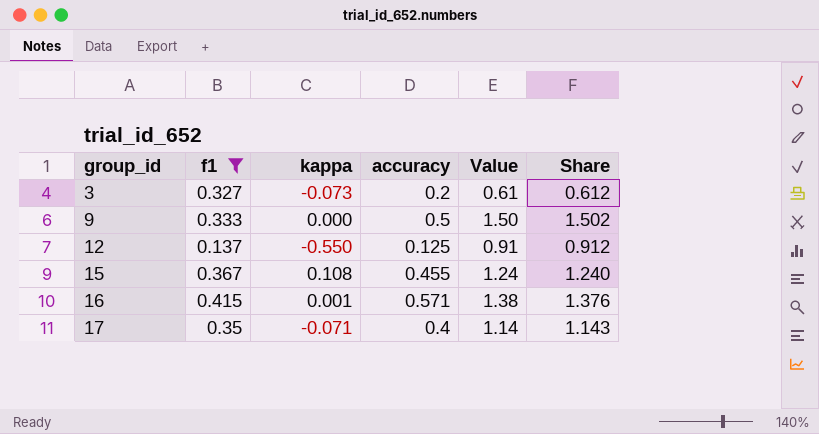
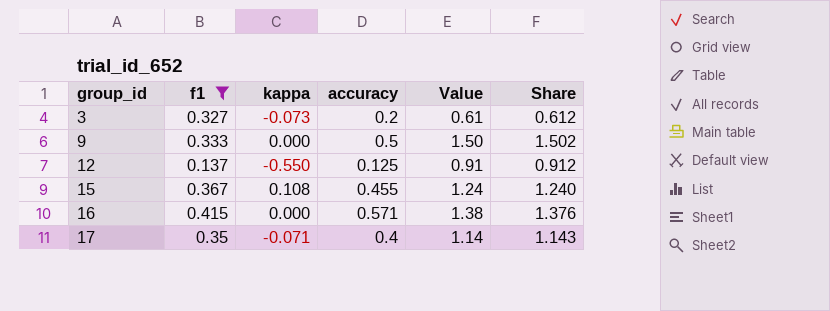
16 | kappa: 0.001 -> 0.000

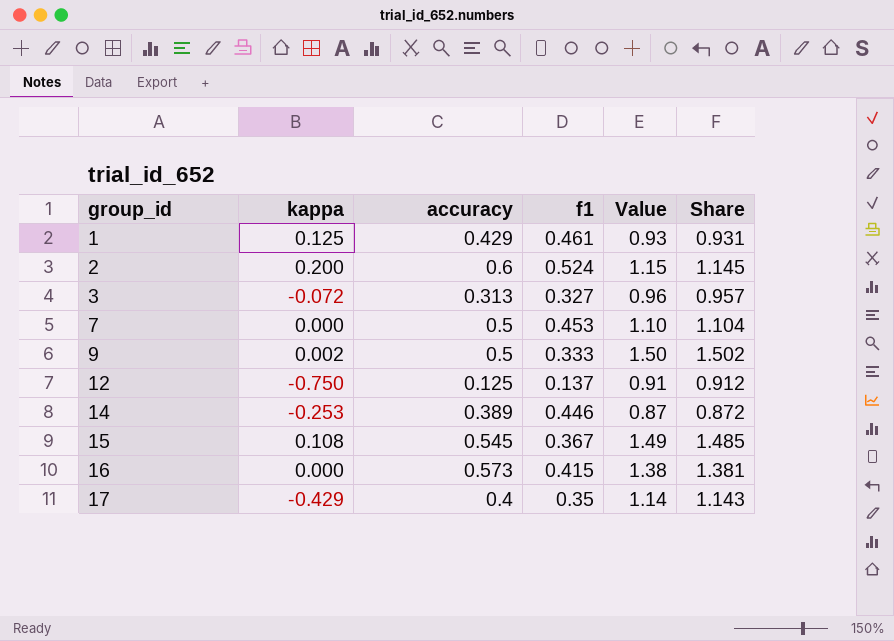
filter: f1 <= 0.415 -> none
column f1 | position: 2 -> 4
3 | kappa: -0.073 -> -0.072
3 | accuracy: 0.2 -> 0.313
3 | Value: 0.61 -> 0.96
3 | Share: 0.612 -> 0.957
9 | kappa: 0.000 -> 0.002
12 | kappa: -0.550 -> -0.750
15 | accuracy: 0.455 -> 0.545
15 | Value: 1.24 -> 1.49
15 | Share: 1.240 -> 1.485
16 | accuracy: 0.571 -> 0.573
16 | Share: 1.376 -> 1.381
17 | kappa: -0.071 -> -0.429

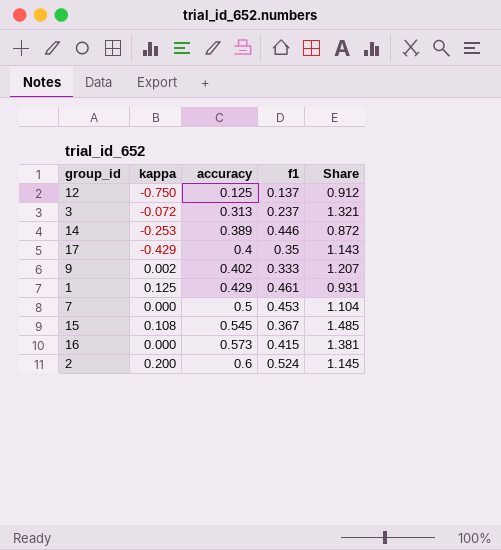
row order: group_id ascending -> accuracy ascending
column Value | formula: [accuracy] / [f1] -> none
3 | f1: 0.327 -> 0.237
3 | Share: 0.957 -> 1.321
9 | accuracy: 0.5 -> 0.402
9 | Share: 1.502 -> 1.207

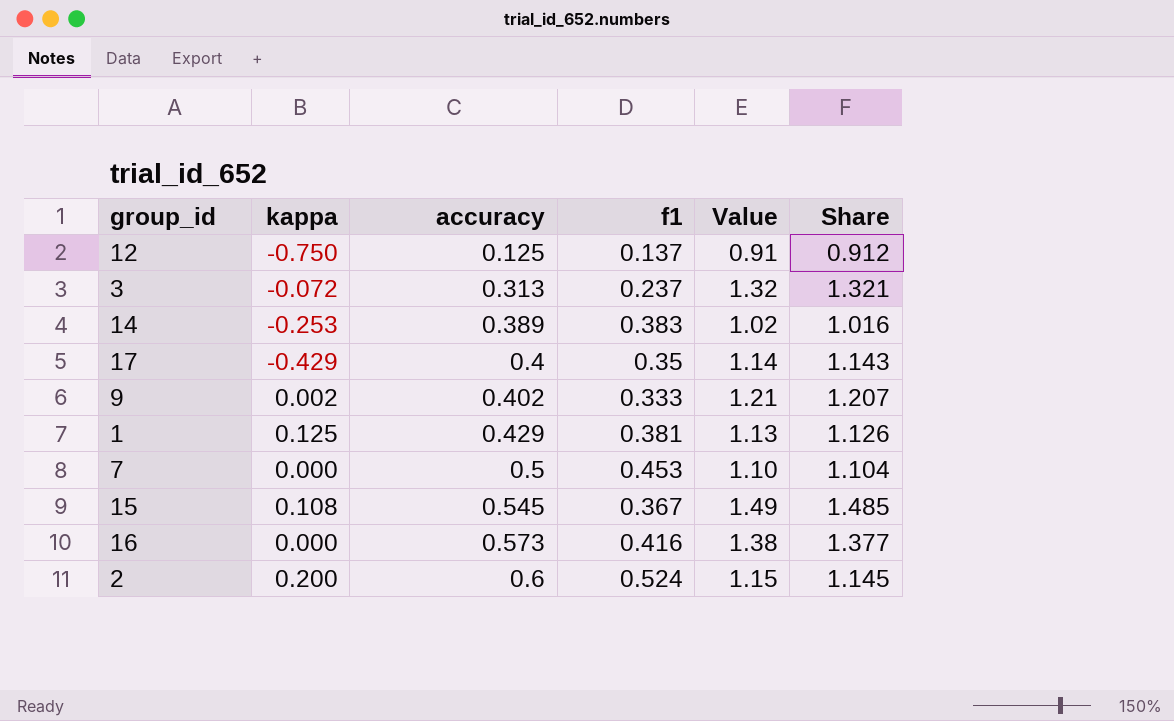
column Value | formula: none -> [accuracy] / [f1]
14 | f1: 0.446 -> 0.383
14 | Share: 0.872 -> 1.016
1 | f1: 0.461 -> 0.381
1 | Share: 0.931 -> 1.126
16 | f1: 0.415 -> 0.416
16 | Share: 1.381 -> 1.377

